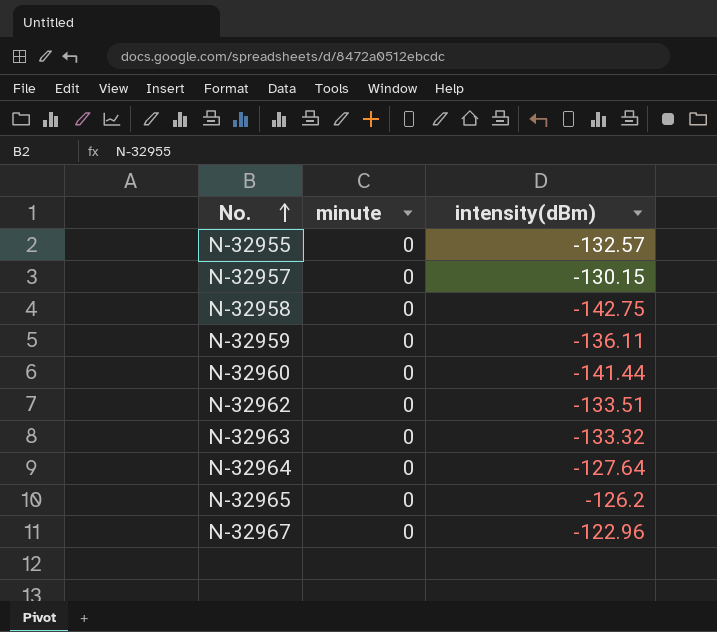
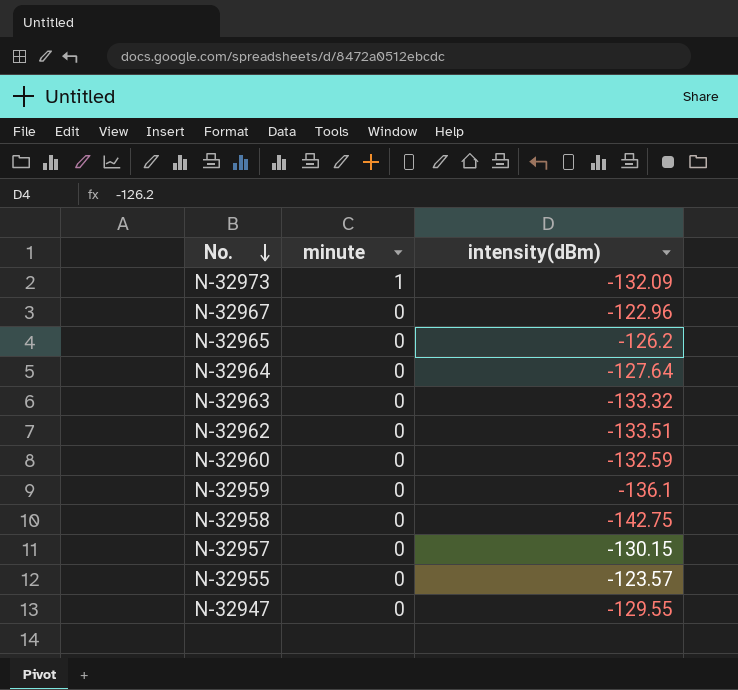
row order: No. ascending -> No. descending
row N-32973: none -> 1 | -132.09
N-32960 | intensity(dBm): -141.44 -> -132.59
N-32959 | intensity(dBm): -136.11 -> -136.1
N-32955 | intensity(dBm): -132.57 -> -123.57
row N-32947: none -> 0 | -129.55

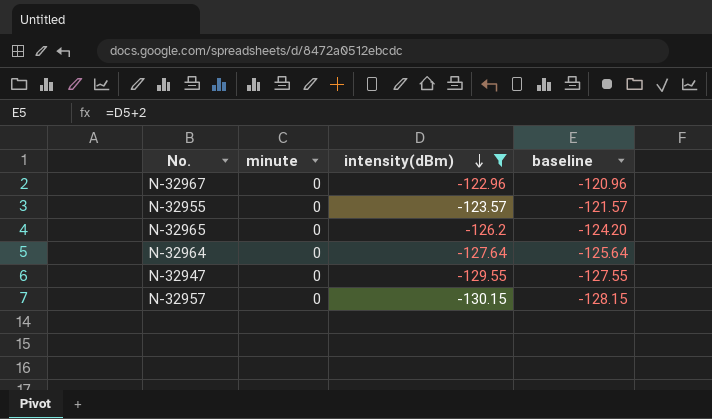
filter: none -> intensity(dBm) >= -130.15
row order: No. descending -> intensity(dBm) descending
column baseline | formula: none -> [intensity(dBm)] + 2

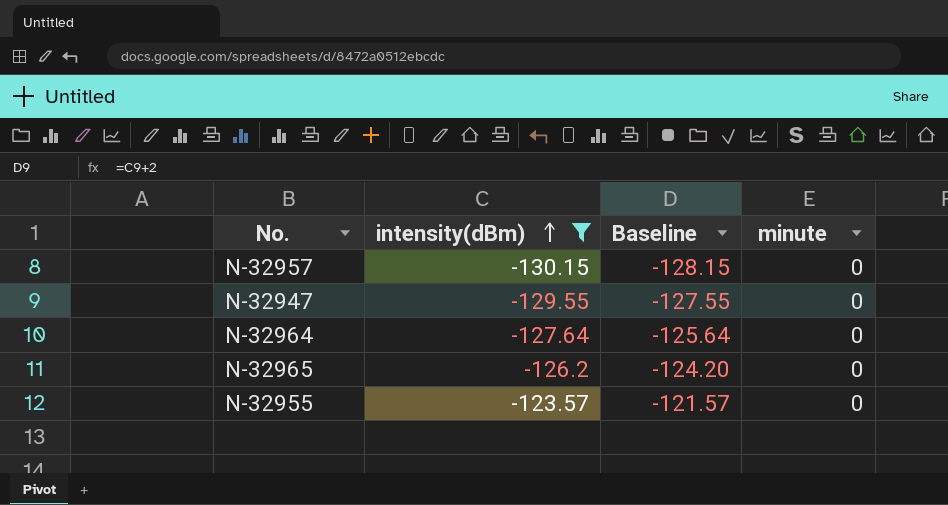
row order: intensity(dBm) descending -> intensity(dBm) ascending
column name: baseline -> Baseline
column minute | position: 2 -> 4
row N-32967: 0 | -122.96 | -120.96 -> none

